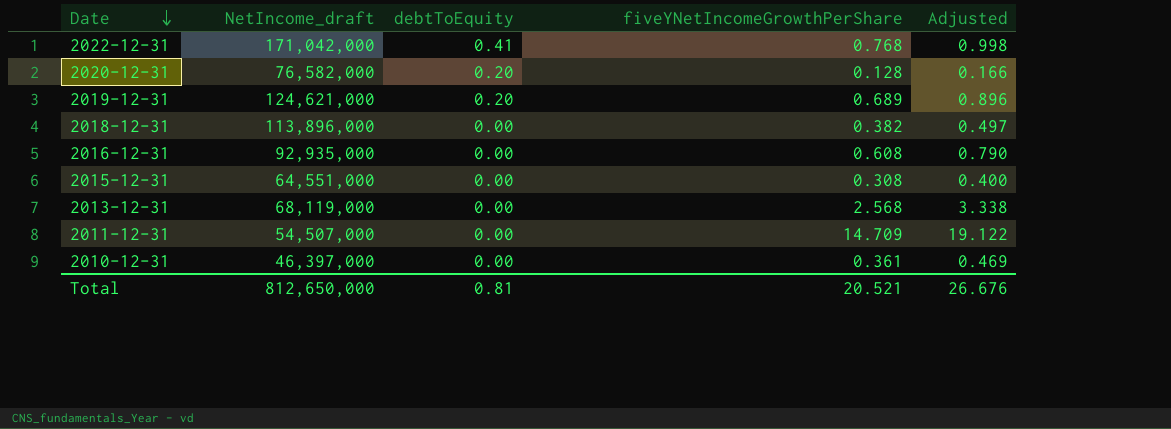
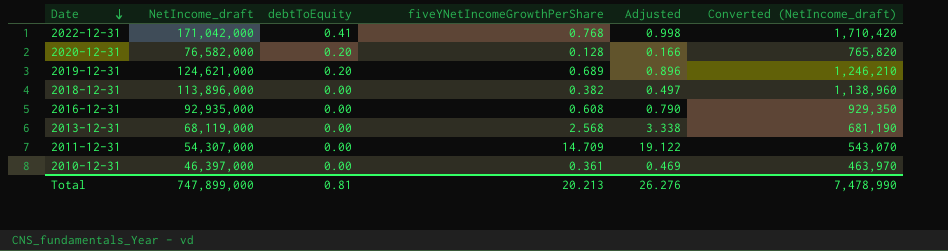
column Converted (NetIncome_draft) | formula: none -> [NetIncome_draft] * 0.01
row 2015-12-31: 64,551,000 | 0.00 | 0.308 | 0.400 -> none
2011-12-31 | NetIncome_draft: 54,507,000 -> 54,307,000
Total | NetIncome_draft: 812,650,000 -> 747,899,000
Total | fiveYNetIncomeGrowthPerShare: 20.521 -> 20.213
Total | Adjusted: 26.676 -> 26.276

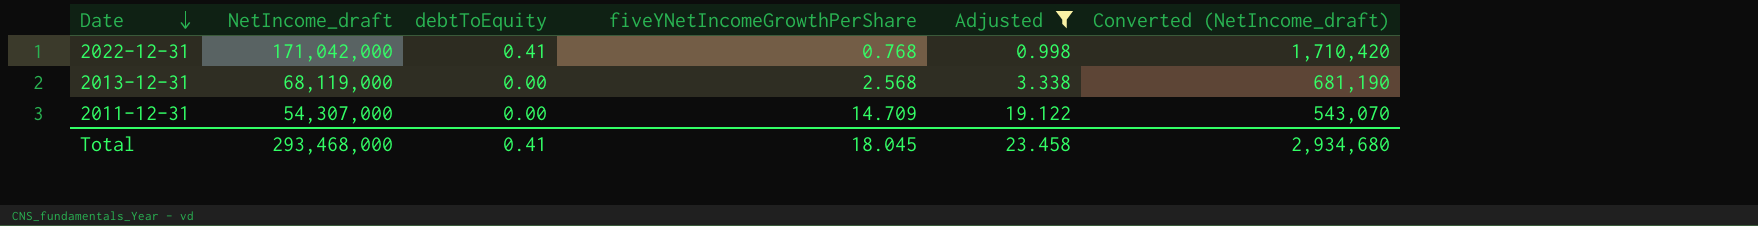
filter: none -> Adjusted >= 0.998
Total | NetIncome_draft: 747,899,000 -> 293,468,000
Total | debtToEquity: 0.81 -> 0.41
Total | fiveYNetIncomeGrowthPerShare: 20.213 -> 18.045
Total | Adjusted: 26.276 -> 23.458
Total | Converted (NetIncome_draft): 7,478,990 -> 2,934,680

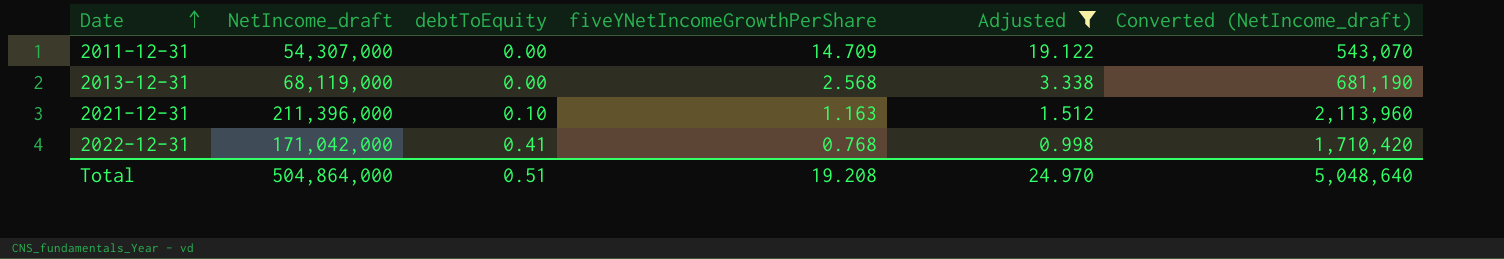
row order: Date descending -> Date ascending
row 2021-12-31: none -> 211,396,000 | 0.10 | 1.163 | 1.512 | 2,113,960
Total | NetIncome_draft: 293,468,000 -> 504,864,000
Total | debtToEquity: 0.41 -> 0.51
Total | fiveYNetIncomeGrowthPerShare: 18.045 -> 19.208
Total | Adjusted: 23.458 -> 24.970
Total | Converted (NetIncome_draft): 2,934,680 -> 5,048,640

